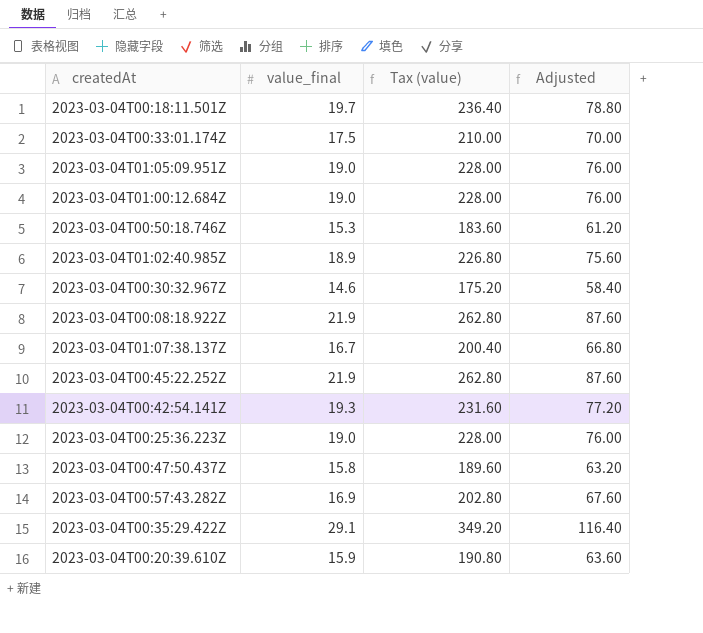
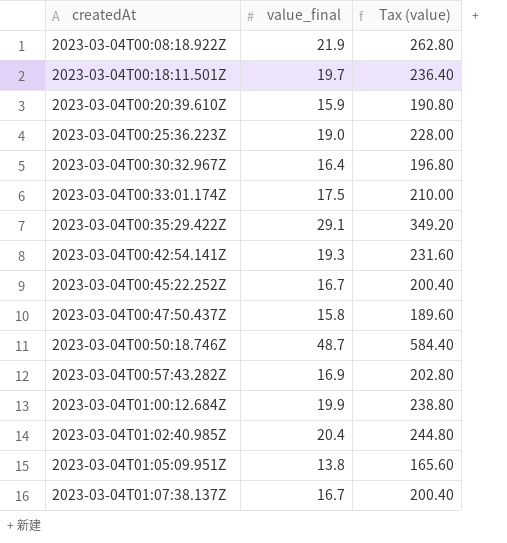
row order: none -> createdAt ascending
column Adjusted | formula: [value_final] * 4 -> none
2023-03-04T00:30:32.967Z | value_final: 14.6 -> 16.4
2023-03-04T00:30:32.967Z | Tax (value): 175.20 -> 196.80
2023-03-04T00:45:22.252Z | value_final: 21.9 -> 16.7
2023-03-04T00:45:22.252Z | Tax (value): 262.80 -> 200.40
2023-03-04T00:50:18.746Z | value_final: 15.3 -> 48.7
2023-03-04T00:50:18.746Z | Tax (value): 183.60 -> 584.40
2023-03-04T01:00:12.684Z | value_final: 19.0 -> 19.9
2023-03-04T01:00:12.684Z | Tax (value): 228.00 -> 238.80
2023-03-04T01:02:40.985Z | value_final: 18.9 -> 20.4
2023-03-04T01:02:40.985Z | Tax (value): 226.80 -> 244.80
2023-03-04T01:05:09.951Z | value_final: 19.0 -> 13.8
2023-03-04T01:05:09.951Z | Tax (value): 228.00 -> 165.60

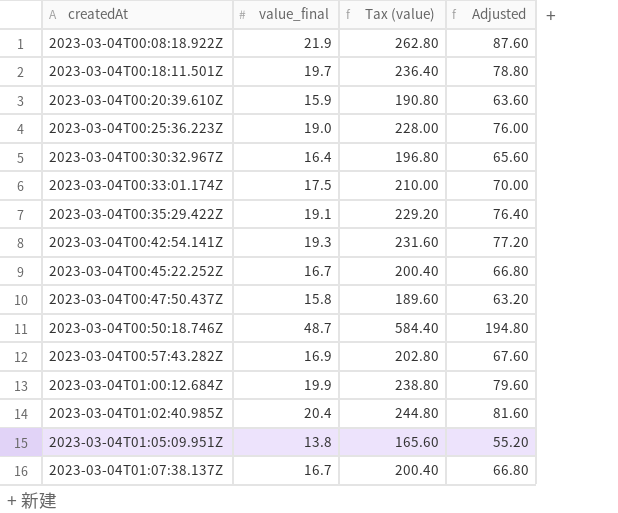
column Adjusted | formula: none -> [value_final] * 4
2023-03-04T00:35:29.422Z | value_final: 29.1 -> 19.1
2023-03-04T00:35:29.422Z | Tax (value): 349.20 -> 229.20

